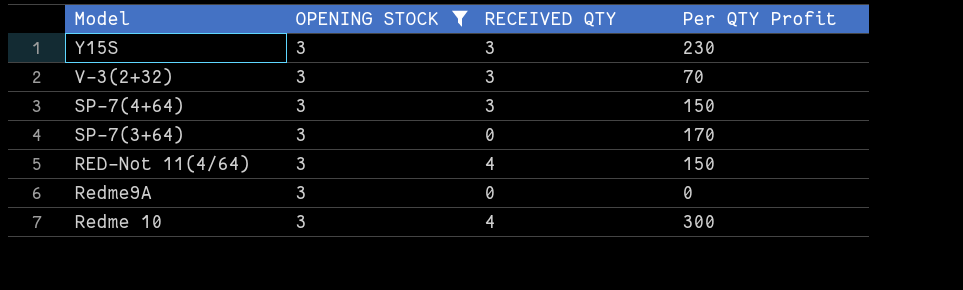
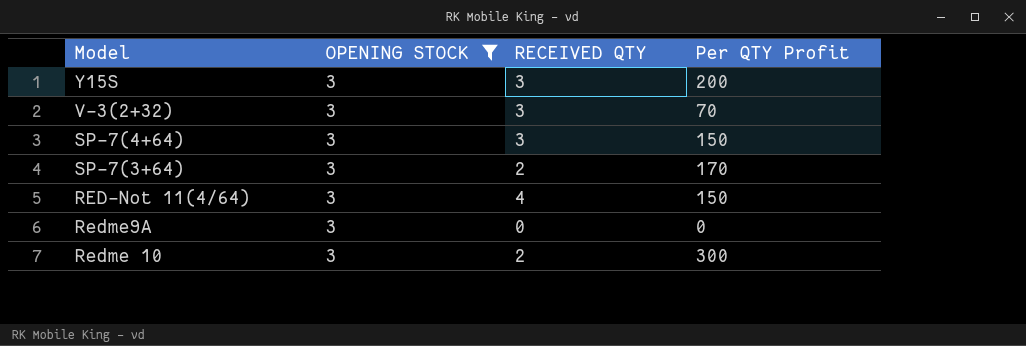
Y15S | Per QTY Profit: 230 -> 200
SP-7(3+64) | RECEIVED QTY: 0 -> 2
Redme 10 | RECEIVED QTY: 4 -> 2

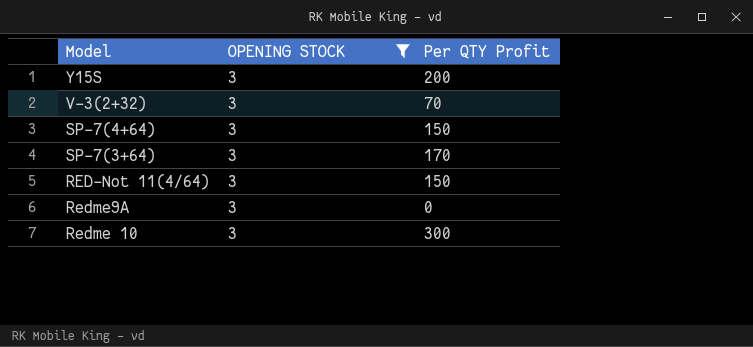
column RECEIVED QTY | position: 3 -> none

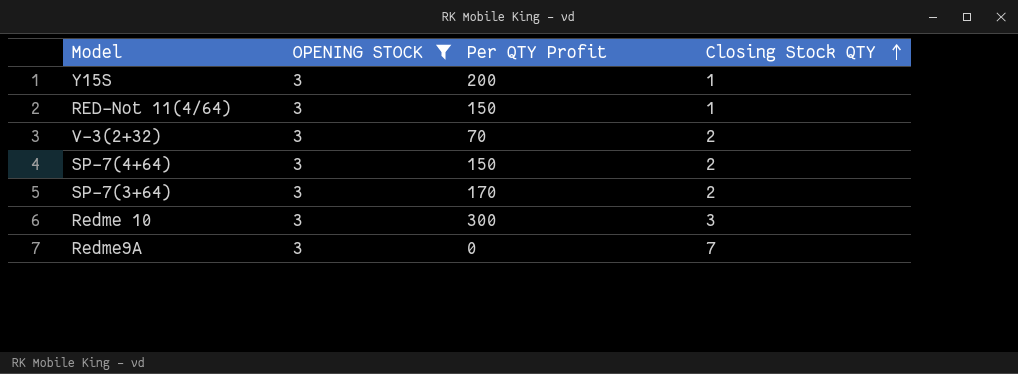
row order: none -> Closing Stock QTY ascending
column Closing Stock QTY | position: none -> 4

